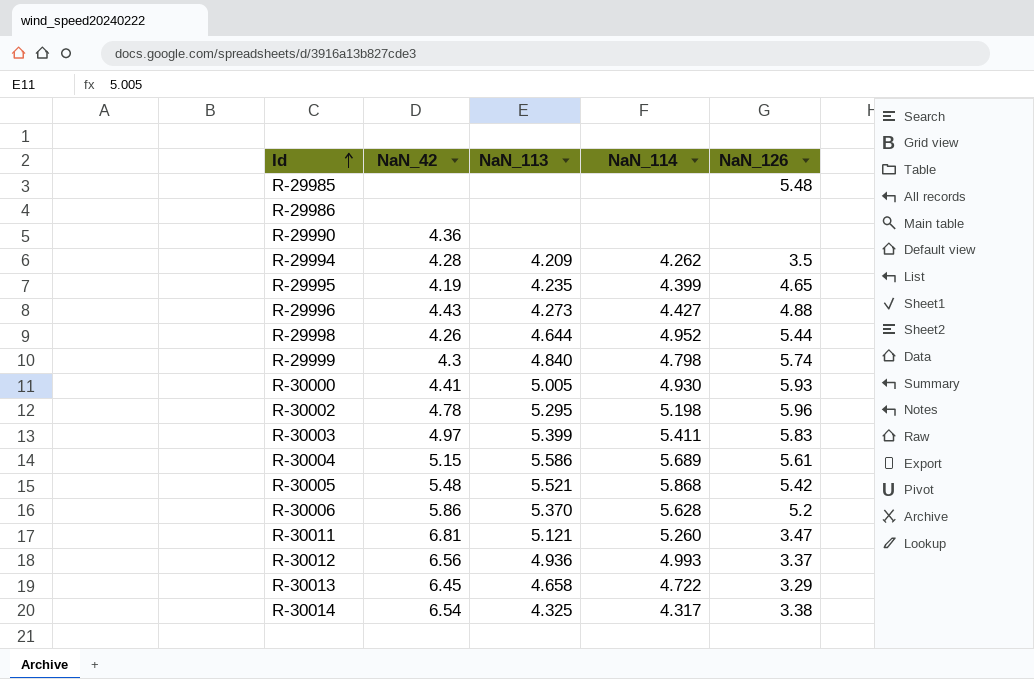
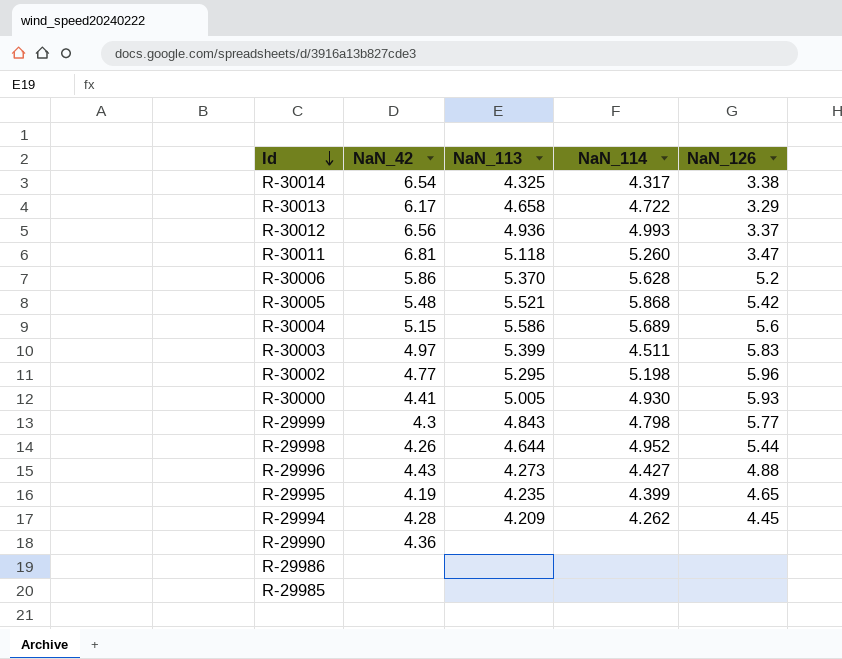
row order: Id ascending -> Id descending
R-30013 | NaN_42: 6.45 -> 6.17
R-30011 | NaN_113: 5.121 -> 5.118
R-30004 | NaN_126: 5.61 -> 5.6
R-30003 | NaN_114: 5.411 -> 4.511
R-30002 | NaN_42: 4.78 -> 4.77
R-29999 | NaN_113: 4.840 -> 4.843
R-29999 | NaN_126: 5.74 -> 5.77
R-29994 | NaN_126: 3.5 -> 4.45
R-29985 | NaN_126: 5.48 -> none

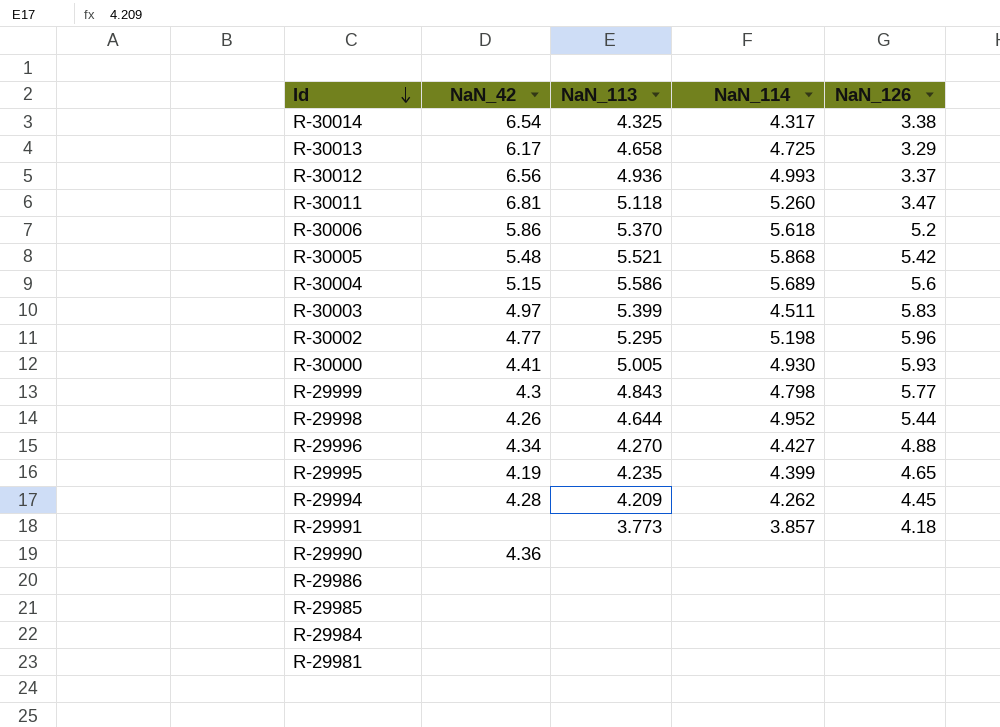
R-30013 | NaN_114: 4.722 -> 4.725
R-30006 | NaN_114: 5.628 -> 5.618
R-29996 | NaN_42: 4.43 -> 4.34
R-29996 | NaN_113: 4.273 -> 4.270
row R-29991: none -> none | 3.773 | 3.857 | 4.18
row R-29984: none -> none | none | none | none
row R-29981: none -> none | none | none | none

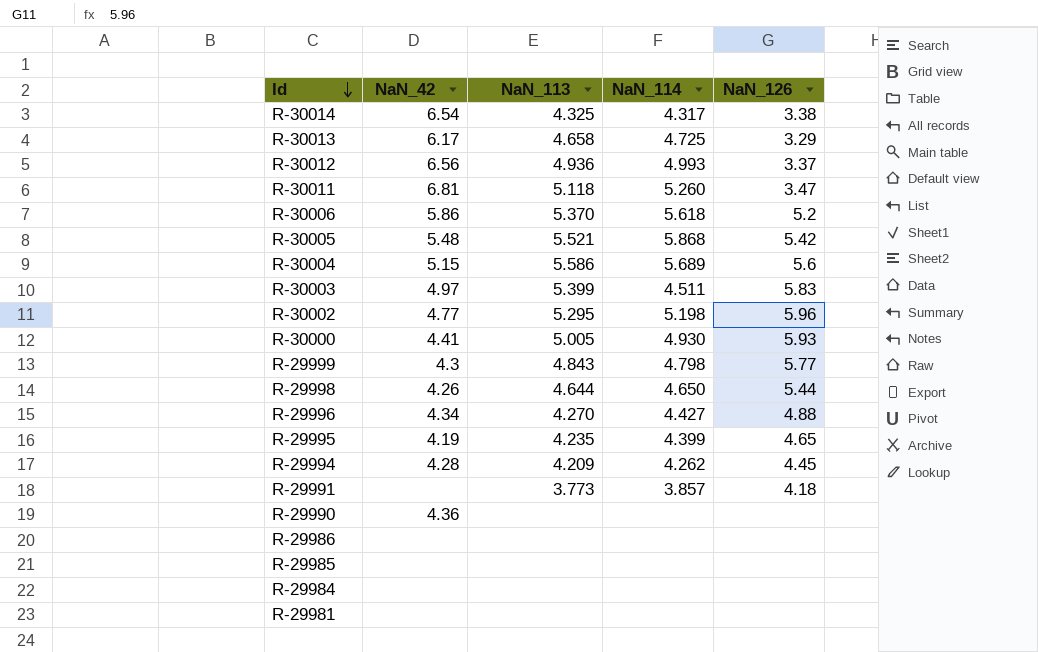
R-29998 | NaN_114: 4.952 -> 4.650

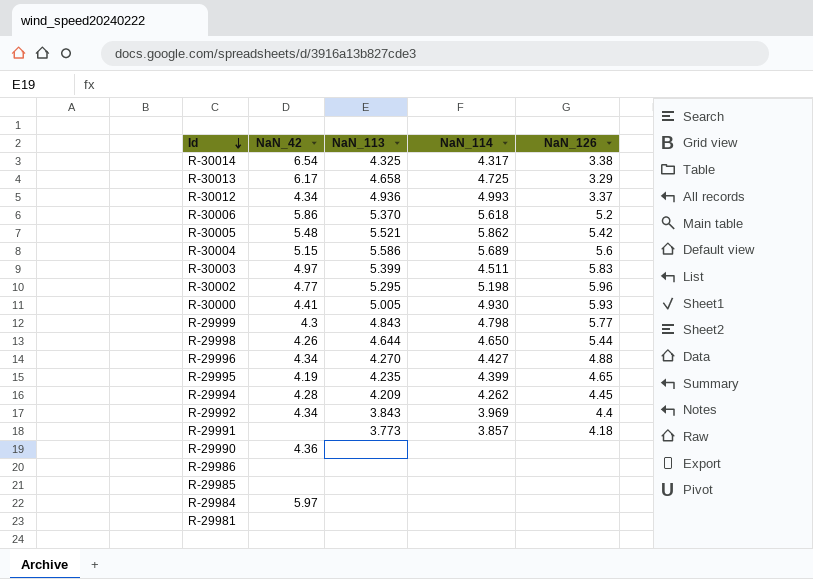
row R-30011: 6.81 | 5.118 | 5.260 | 3.47 -> none
R-30012 | NaN_42: 6.56 -> 4.34
R-30005 | NaN_114: 5.868 -> 5.862
row R-29992: none -> 4.34 | 3.843 | 3.969 | 4.4
R-29984 | NaN_42: none -> 5.97

